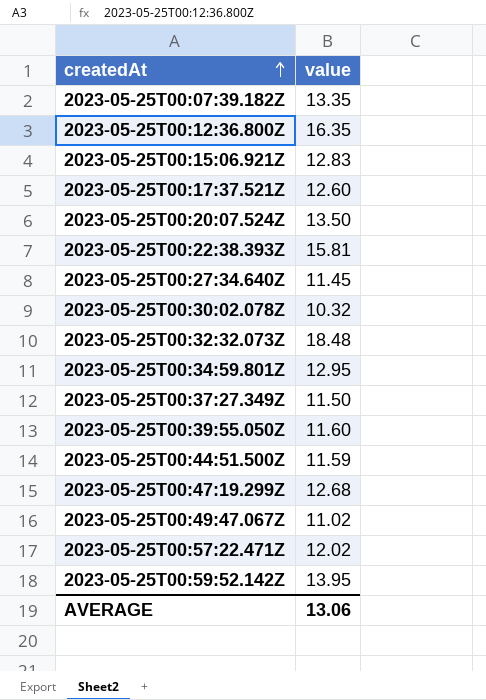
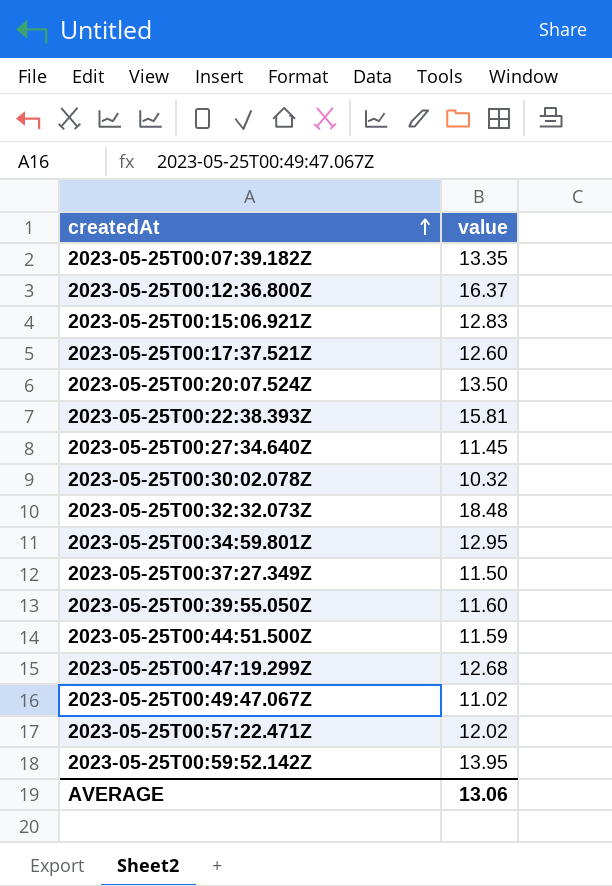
2023-05-25T00:12:36.800Z | value: 16.35 -> 16.37

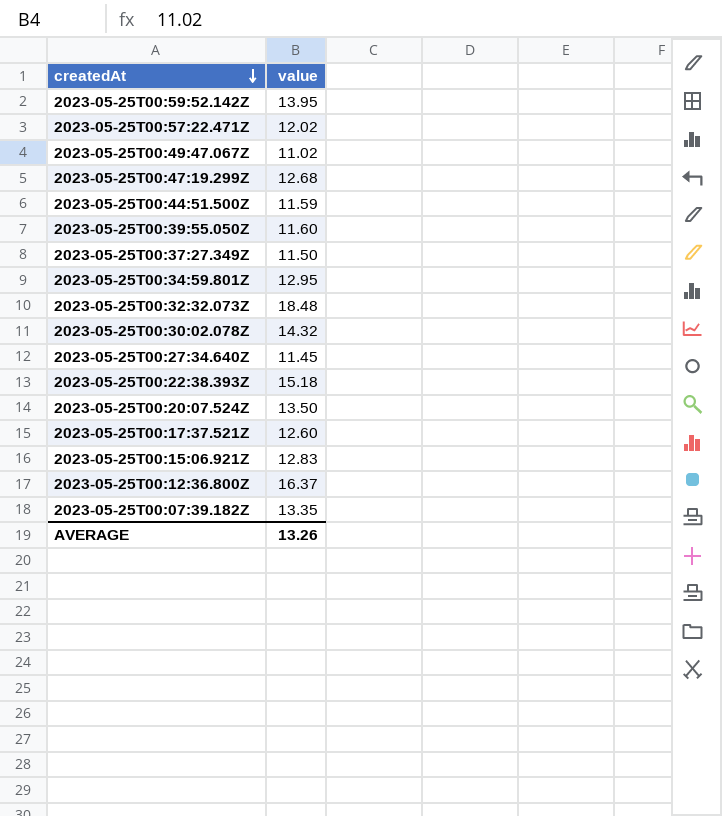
row order: createdAt ascending -> createdAt descending
2023-05-25T00:30:02.078Z | value: 10.32 -> 14.32
2023-05-25T00:22:38.393Z | value: 15.81 -> 15.18
AVERAGE | value: 13.06 -> 13.26

